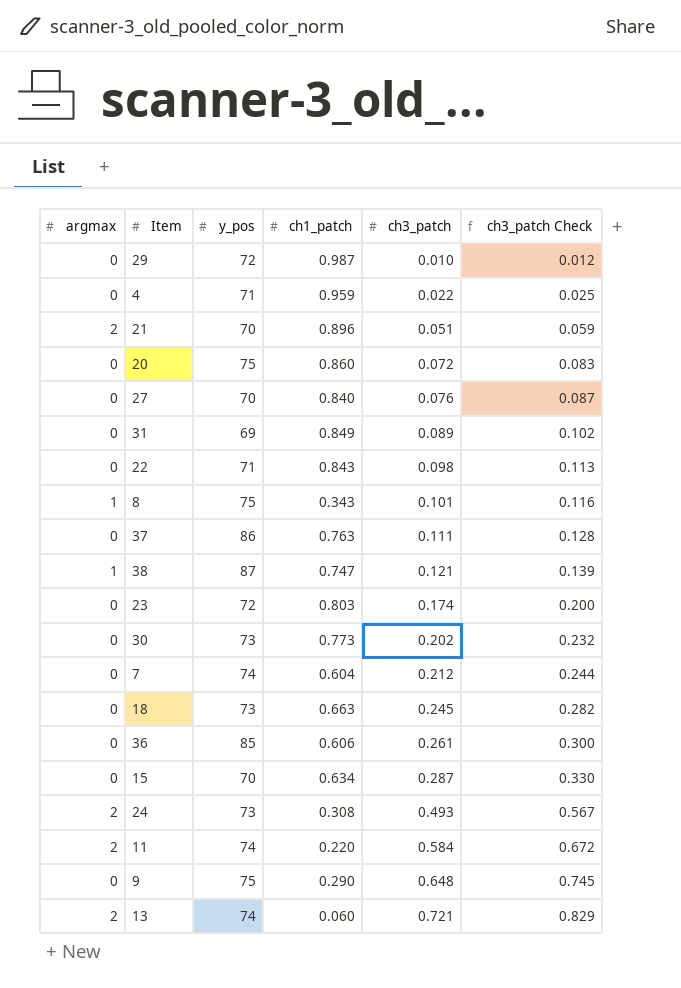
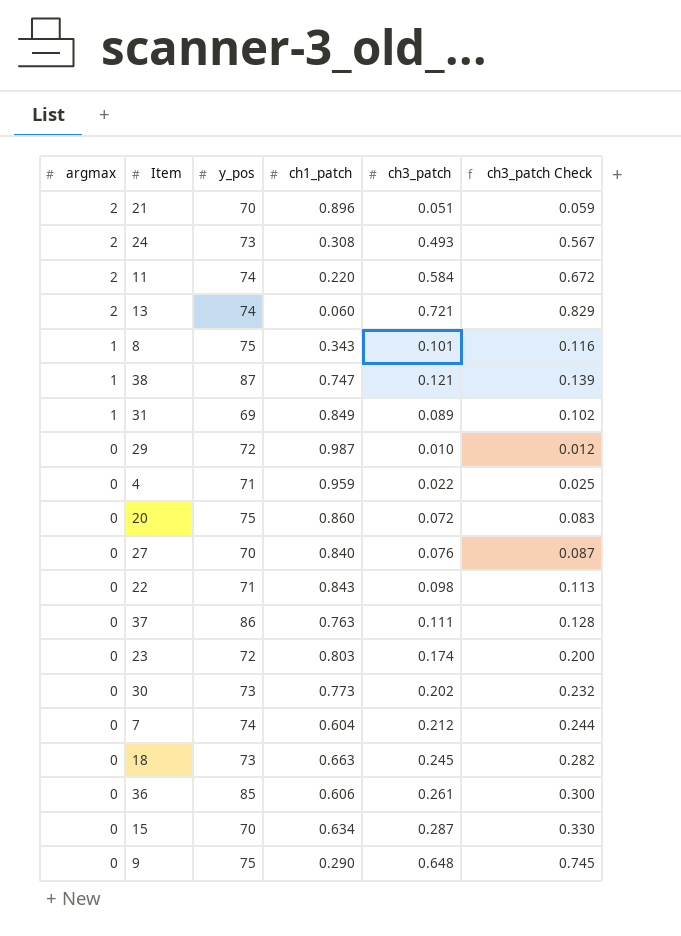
row order: ch3_patch ascending -> argmax descending
31 | argmax: 0 -> 1

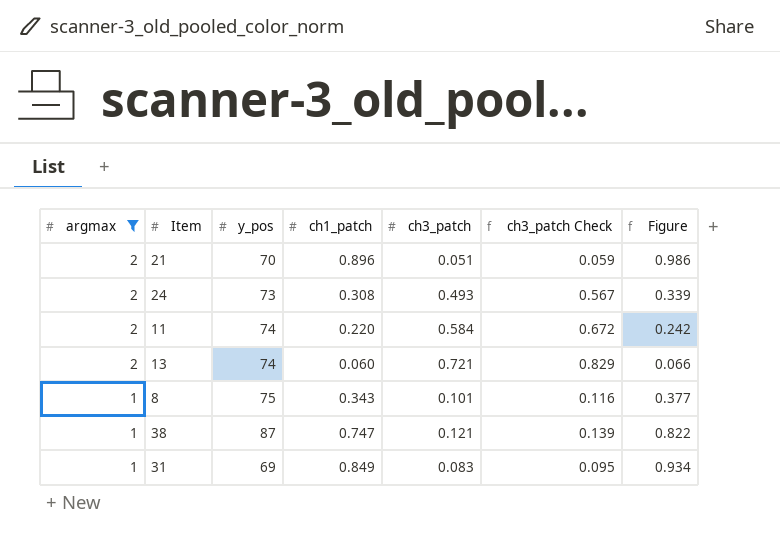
filter: none -> argmax != 0
column Figure | formula: none -> [ch1_patch] * 1.1
31 | ch3_patch: 0.089 -> 0.083
31 | ch3_patch Check: 0.102 -> 0.095

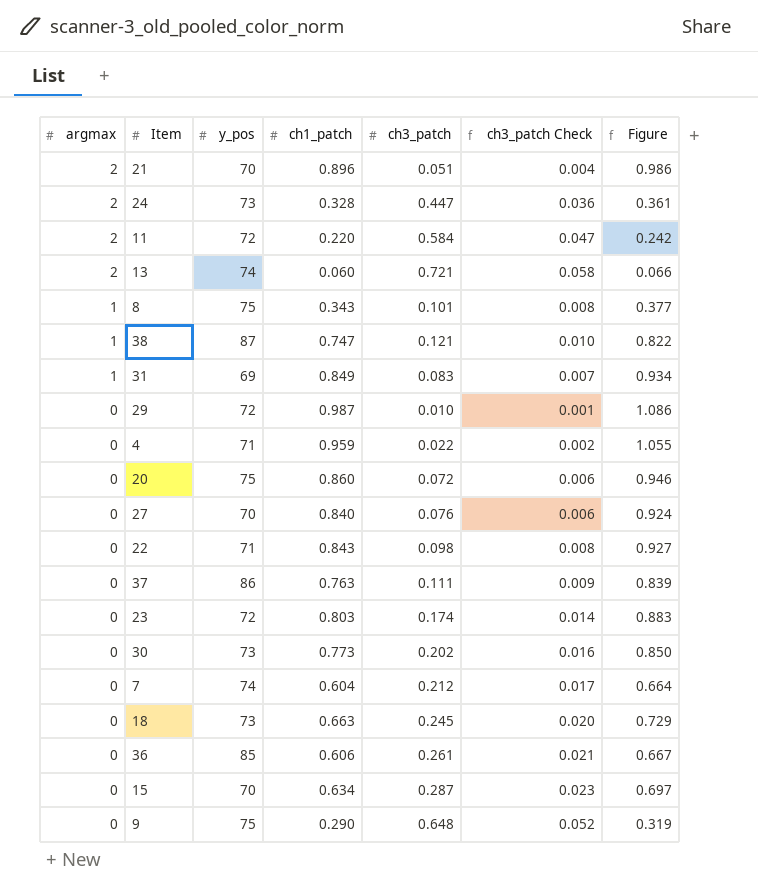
filter: argmax != 0 -> none
column ch3_patch Check | formula: [ch3_patch] * 1.15 -> [ch3_patch] * 0.08
24 | ch1_patch: 0.308 -> 0.328
24 | ch3_patch: 0.493 -> 0.447
24 | Figure: 0.339 -> 0.361
11 | y_pos: 74 -> 72

